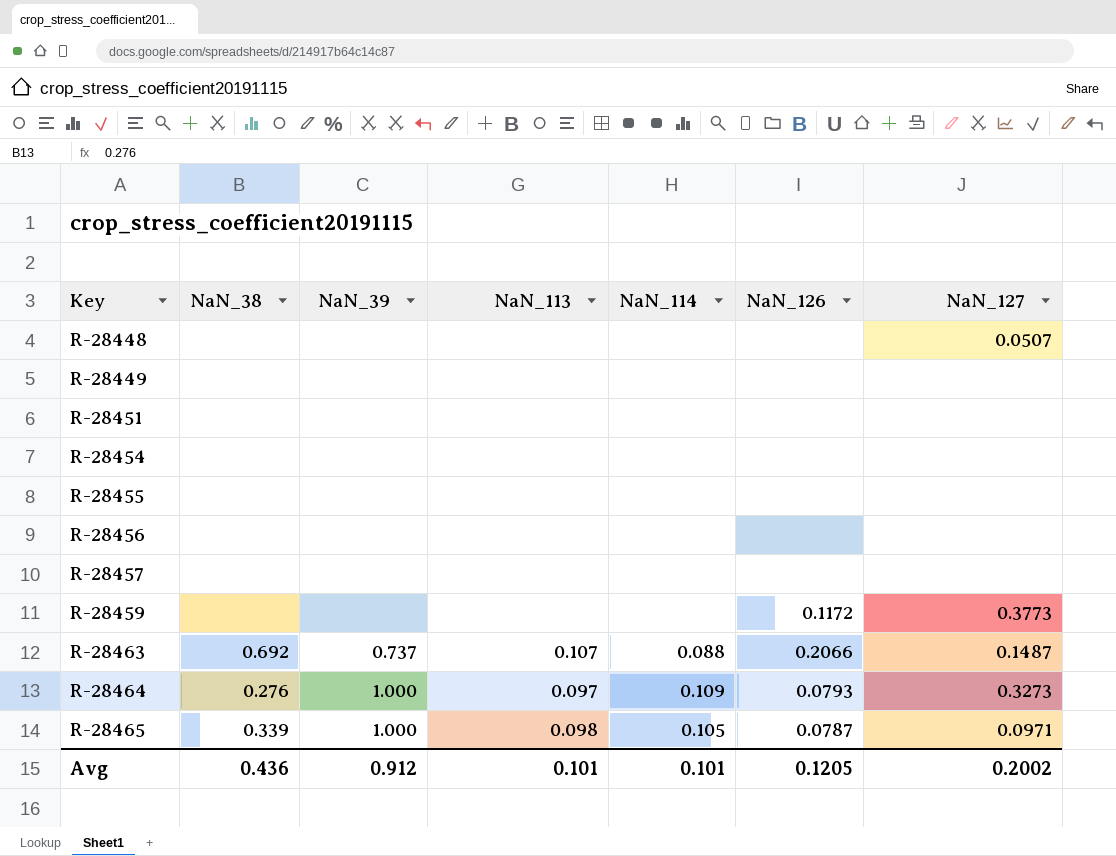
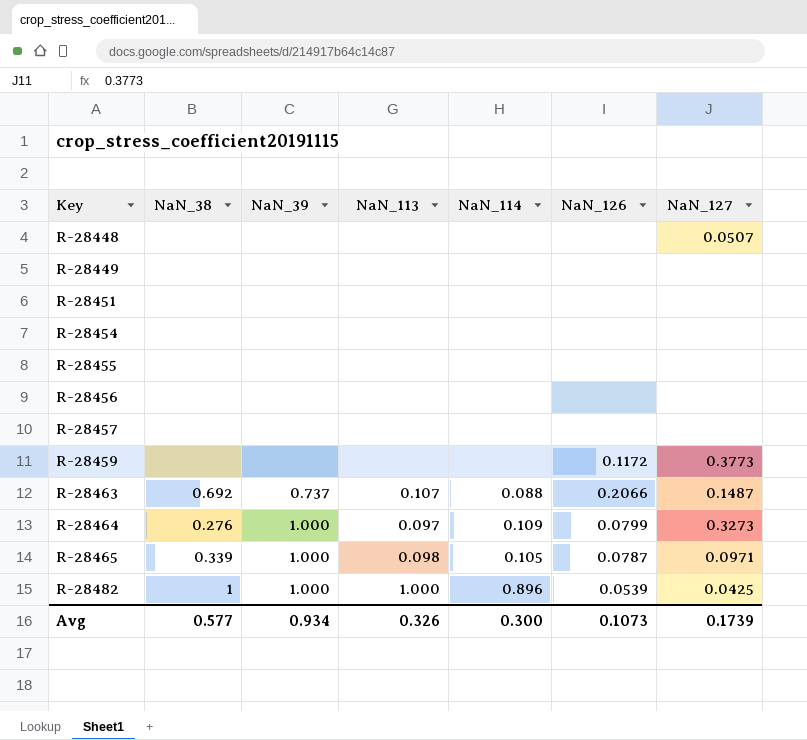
R-28464 | NaN_126: 0.0793 -> 0.0799
row R-28482: none -> 1 | 1.000 | 1.000 | 0.896 | 0.0539 | 0.0425
Avg | NaN_38: 0.436 -> 0.577
Avg | NaN_39: 0.912 -> 0.934
Avg | NaN_113: 0.101 -> 0.326
Avg | NaN_114: 0.101 -> 0.300
Avg | NaN_126: 0.1205 -> 0.1073
Avg | NaN_127: 0.2002 -> 0.1739

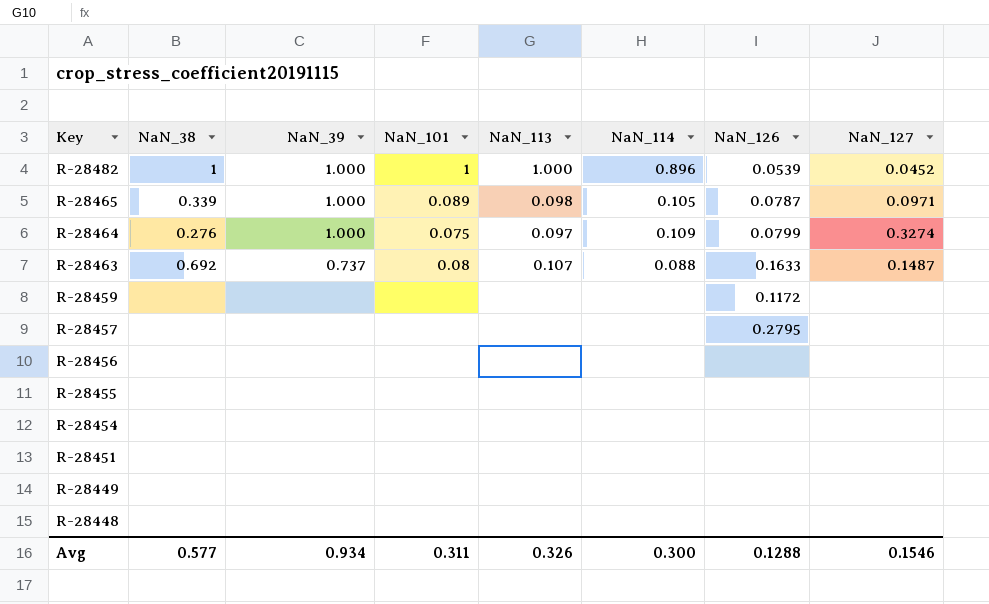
row order: Key ascending -> Key descending
column NaN_101 | position: none -> 4
R-28482 | NaN_127: 0.0425 -> 0.0452
R-28464 | NaN_127: 0.3273 -> 0.3274
R-28463 | NaN_126: 0.2066 -> 0.1633
R-28459 | NaN_127: 0.3773 -> none
R-28457 | NaN_126: none -> 0.2795
R-28448 | NaN_127: 0.0507 -> none
Avg | NaN_126: 0.1073 -> 0.1288
Avg | NaN_127: 0.1739 -> 0.1546

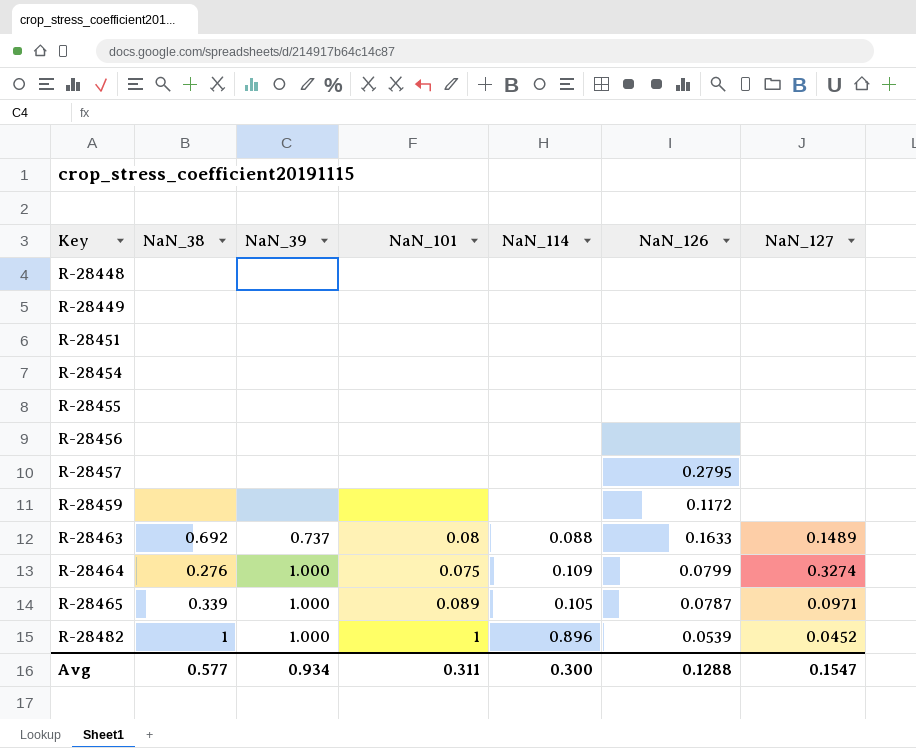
row order: Key descending -> Key ascending
column NaN_113 | position: 5 -> none
R-28463 | NaN_127: 0.1487 -> 0.1489
Avg | NaN_127: 0.1546 -> 0.1547

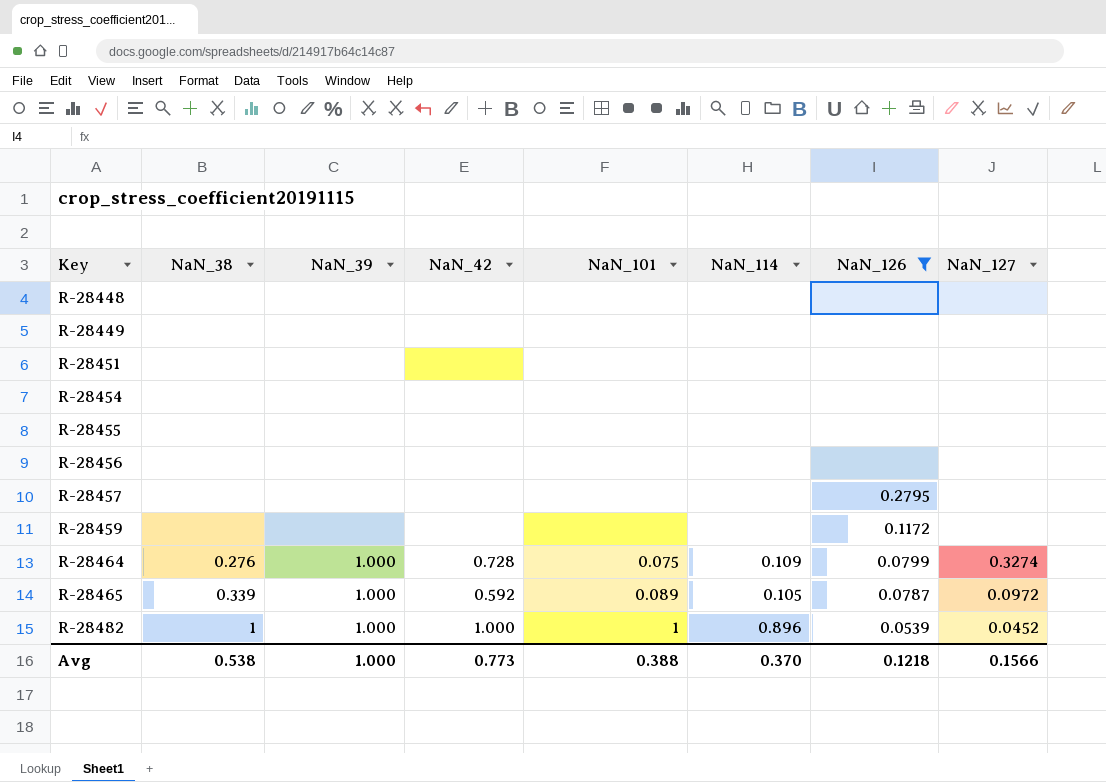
filter: none -> NaN_126 != 0.1633
column NaN_42 | position: none -> 4
R-28465 | NaN_127: 0.0971 -> 0.0972
Avg | NaN_38: 0.577 -> 0.538
Avg | NaN_39: 0.934 -> 1.000
Avg | NaN_101: 0.311 -> 0.388
Avg | NaN_114: 0.300 -> 0.370
Avg | NaN_126: 0.1288 -> 0.1218
Avg | NaN_127: 0.1547 -> 0.1566

